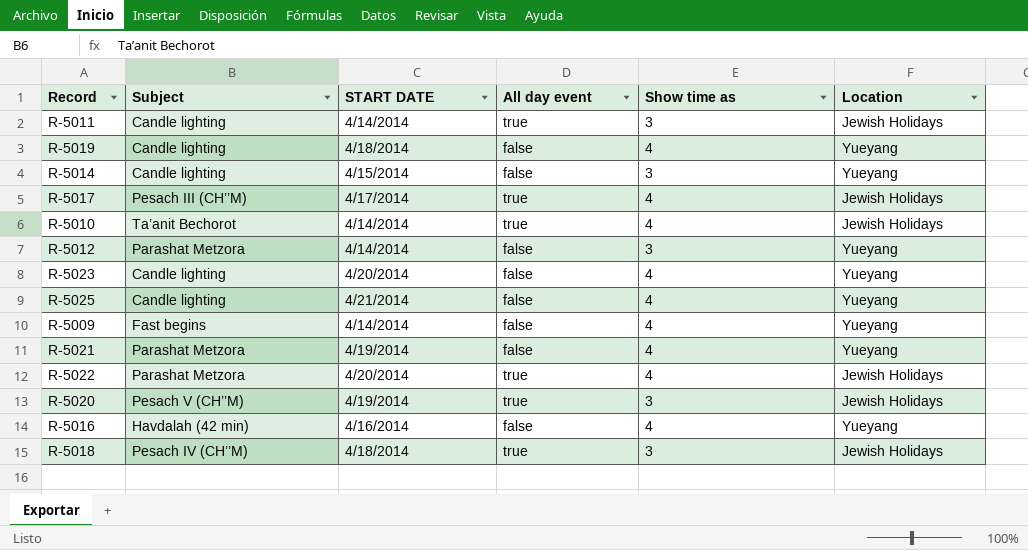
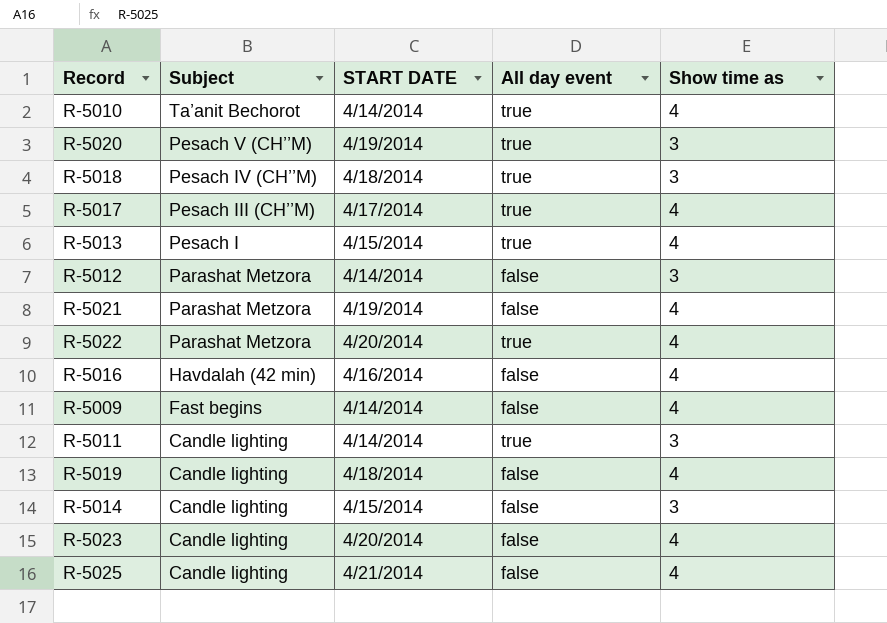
row order: none -> Subject descending
column Location | position: 6 -> none
row R-5013: none -> Pesach I | 4/15/2014 | true | 4

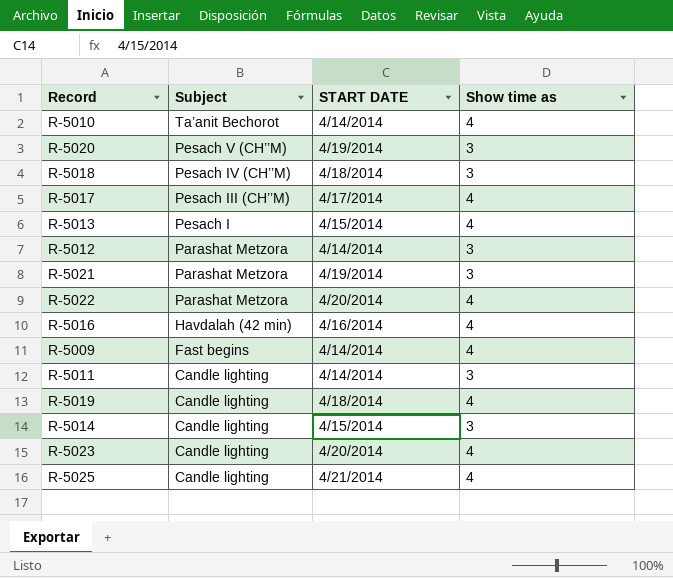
column All day event | position: 4 -> none
R-5021 | Show time as: 4 -> 3

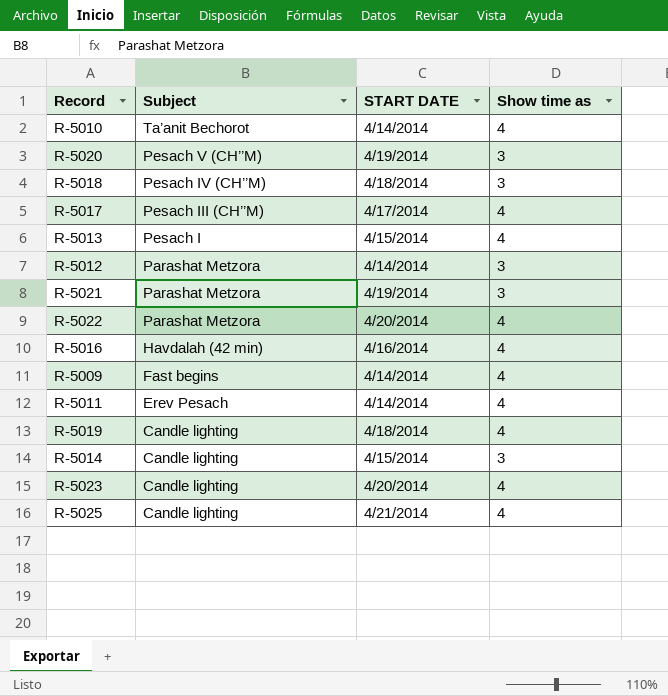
R-5011 | Subject: Candle lighting -> Erev Pesach
R-5011 | Show time as: 3 -> 4

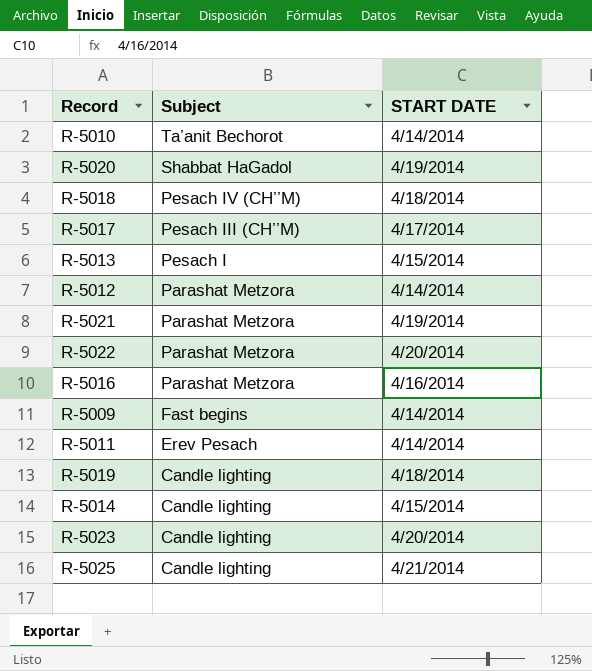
column Show time as | position: 4 -> none
R-5020 | Subject: Pesach V (CH’’M) -> Shabbat HaGadol
R-5016 | Subject: Havdalah (42 min) -> Parashat Metzora

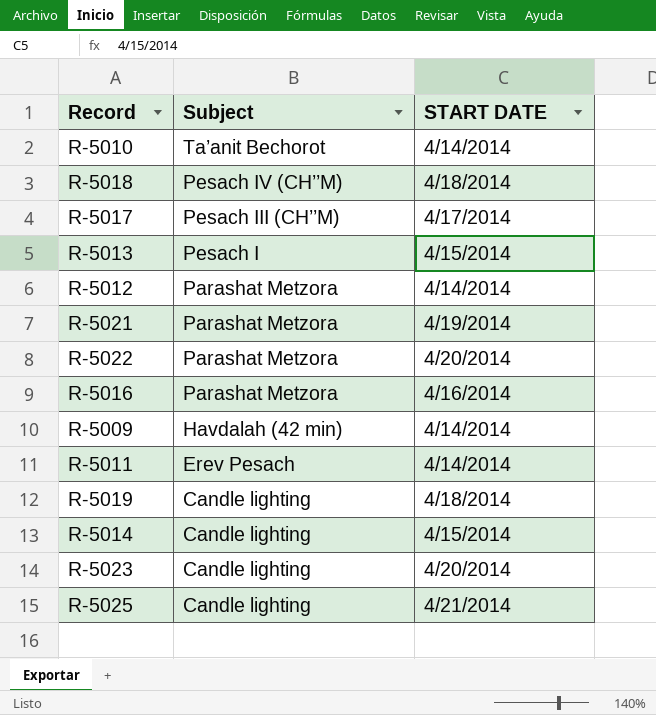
row R-5020: Shabbat HaGadol | 4/19/2014 -> none
R-5009 | Subject: Fast begins -> Havdalah (42 min)

